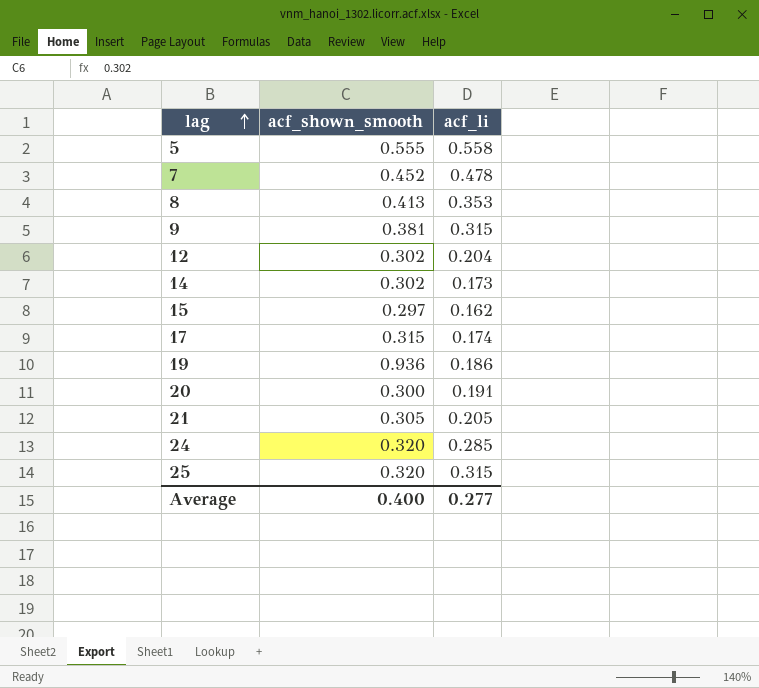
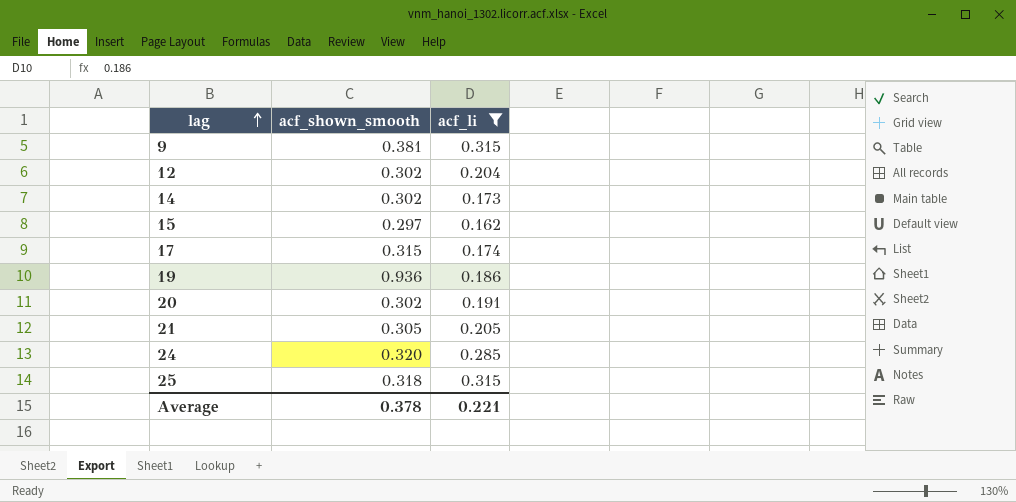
filter: none -> acf_li <= 0.315
20 | acf_shown_smooth: 0.300 -> 0.302
25 | acf_shown_smooth: 0.320 -> 0.318
Average | acf_shown_smooth: 0.400 -> 0.378
Average | acf_li: 0.277 -> 0.221

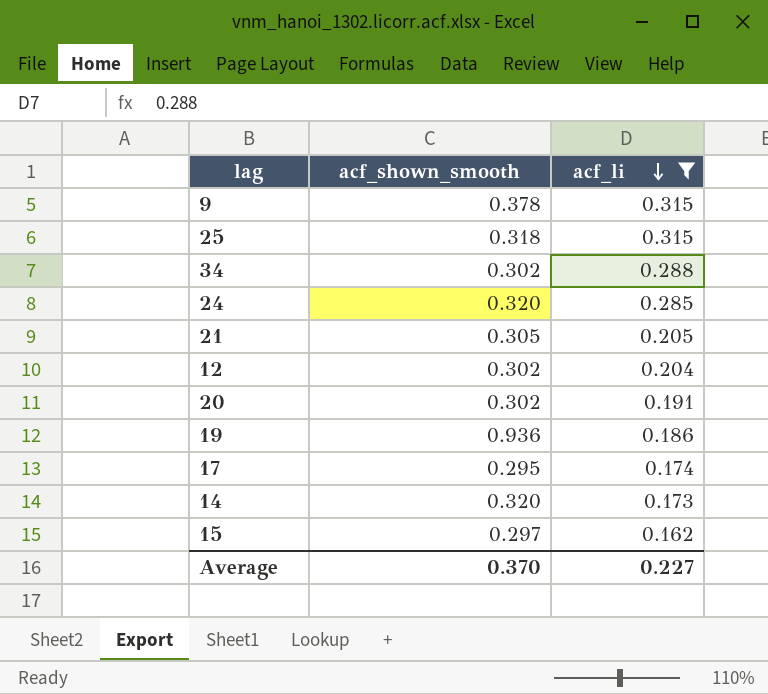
row order: lag ascending -> acf_li descending
9 | acf_shown_smooth: 0.381 -> 0.378
row 34: none -> 0.302 | 0.288
17 | acf_shown_smooth: 0.315 -> 0.295
14 | acf_shown_smooth: 0.302 -> 0.320
Average | acf_shown_smooth: 0.378 -> 0.370
Average | acf_li: 0.221 -> 0.227

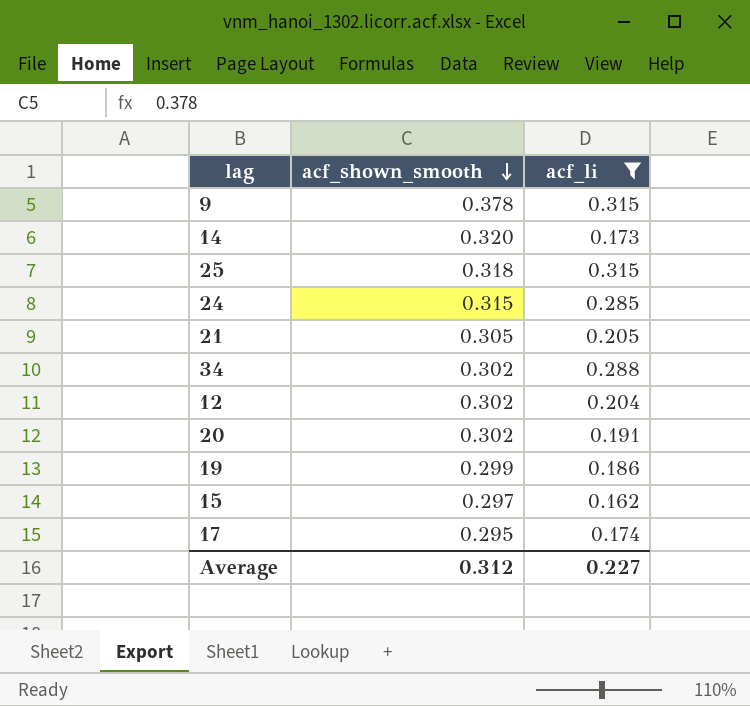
row order: acf_li descending -> acf_shown_smooth descending
24 | acf_shown_smooth: 0.320 -> 0.315
19 | acf_shown_smooth: 0.936 -> 0.299
Average | acf_shown_smooth: 0.370 -> 0.312

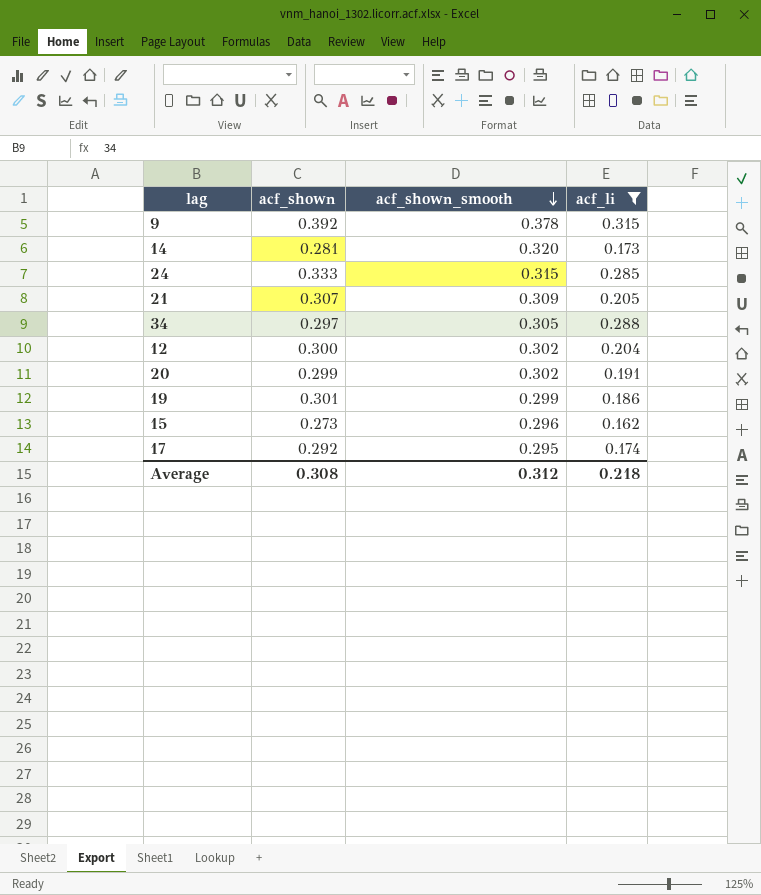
column acf_shown | position: none -> 2
row 25: 0.318 | 0.315 -> none
21 | acf_shown_smooth: 0.305 -> 0.309
34 | acf_shown_smooth: 0.302 -> 0.305
15 | acf_shown_smooth: 0.297 -> 0.296
Average | acf_li: 0.227 -> 0.218

